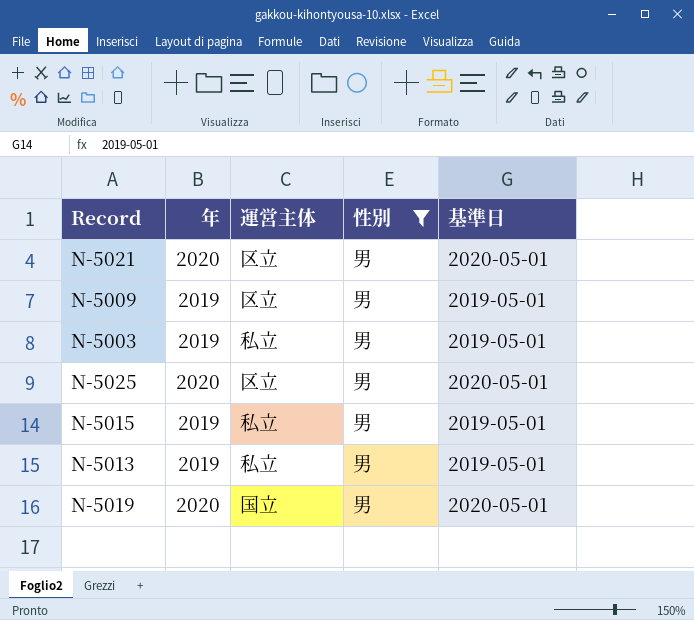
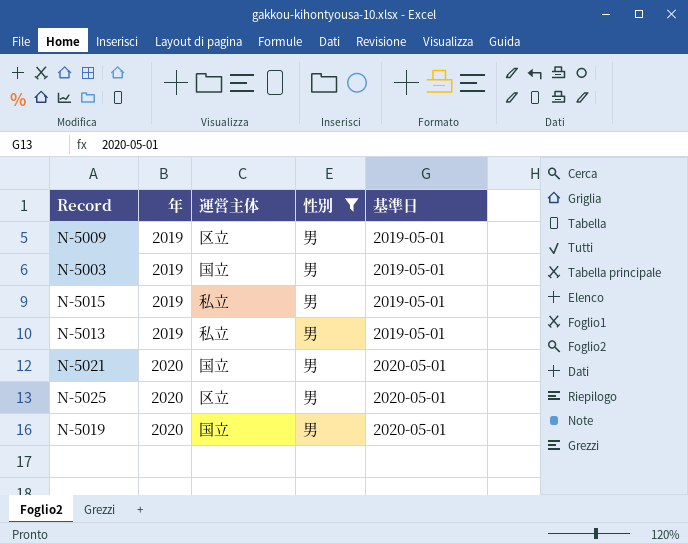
row order: none -> 年 ascending
N-5003 | 運営主体: 私立 -> 国立
N-5021 | 運営主体: 区立 -> 国立

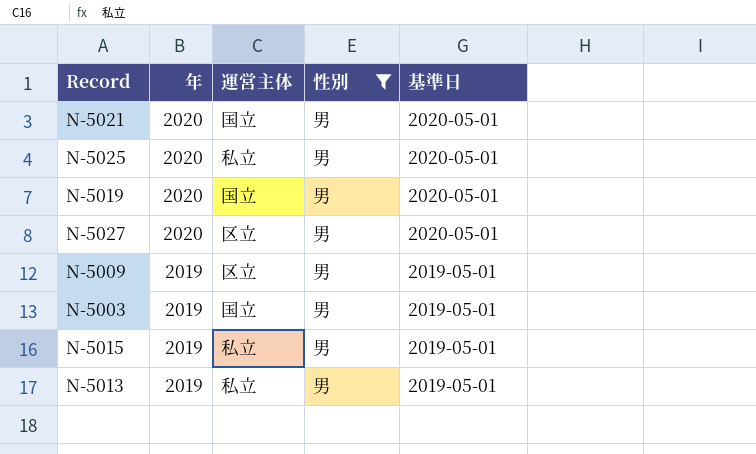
row order: 年 ascending -> 年 descending
N-5025 | 運営主体: 区立 -> 私立
row N-5027: none -> 2020 | 区立 | 男 | 2020-05-01

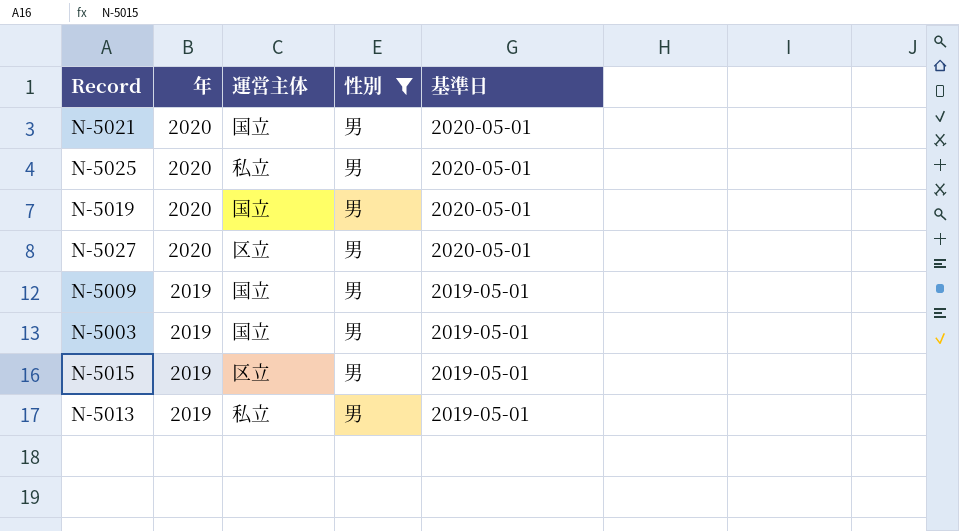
N-5009 | 運営主体: 区立 -> 国立
N-5015 | 運営主体: 私立 -> 区立

